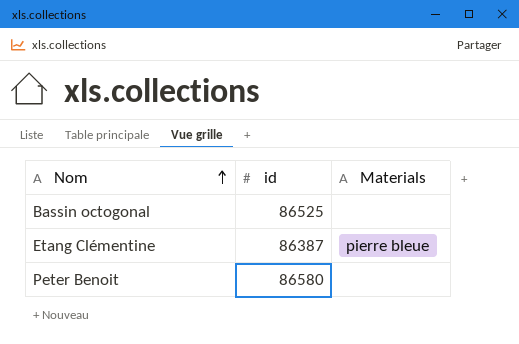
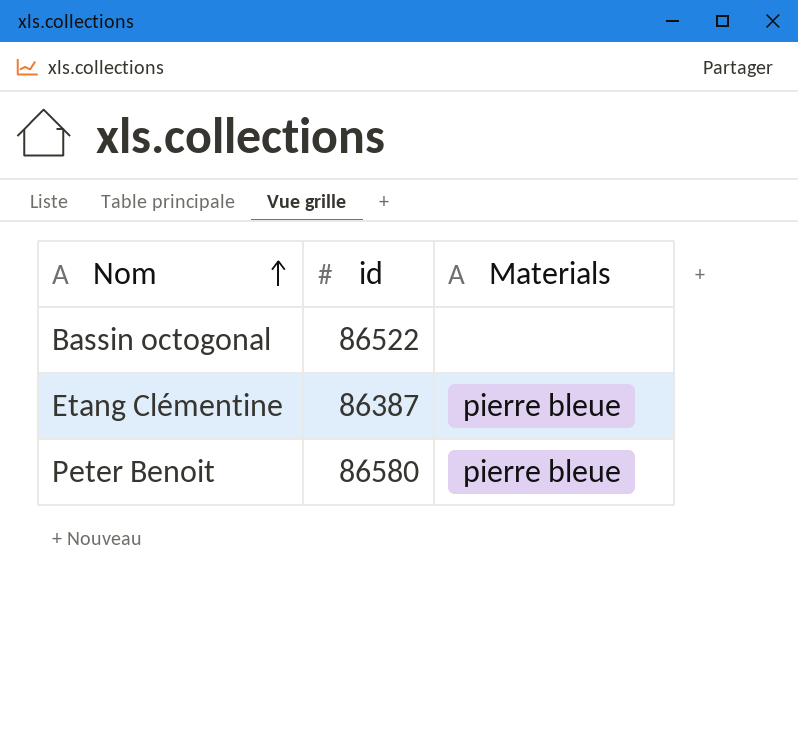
Bassin octogonal | id: 86525 -> 86522
Peter Benoit | Materials: none -> pierre bleue

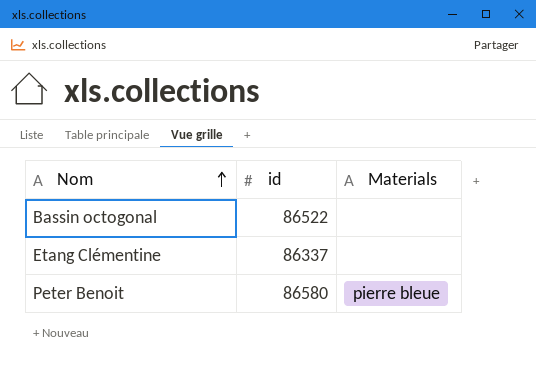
Etang Clémentine | id: 86387 -> 86337
Etang Clémentine | Materials: pierre bleue -> none

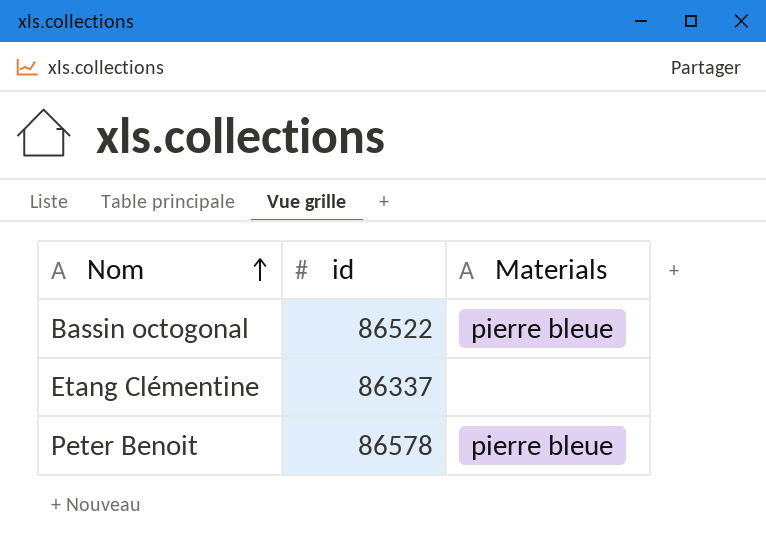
Bassin octogonal | Materials: none -> pierre bleue
Peter Benoit | id: 86580 -> 86578

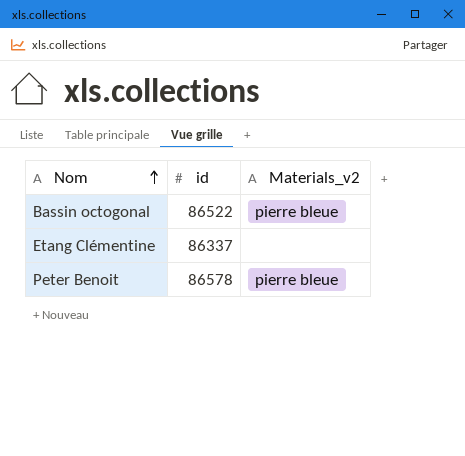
column name: Materials -> Materials_v2

